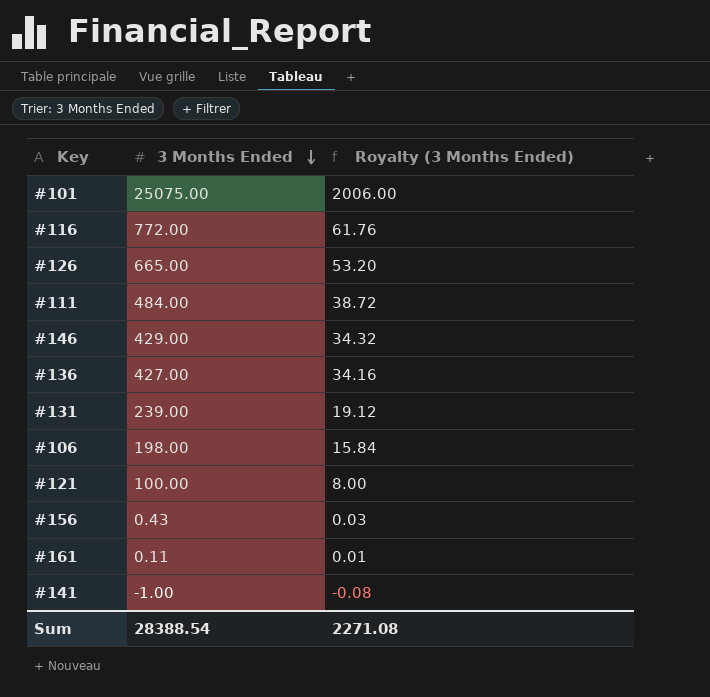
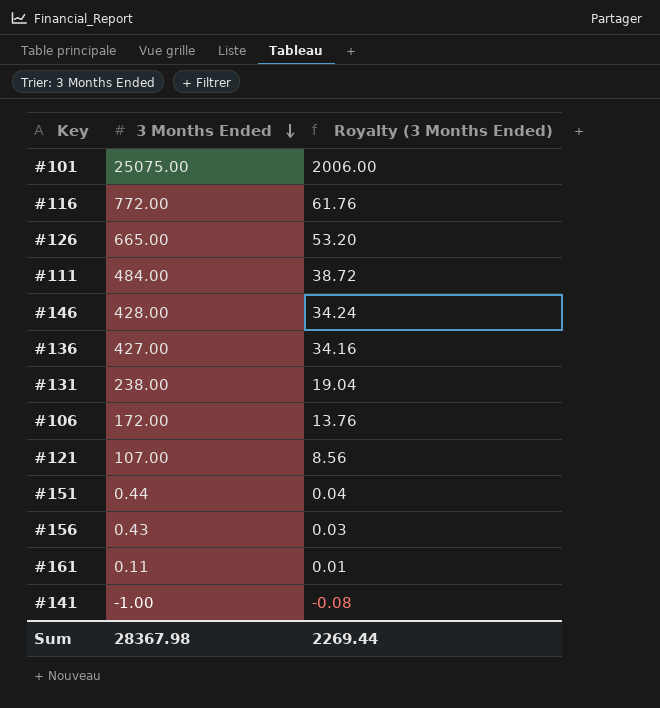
#146 | 3 Months Ended: 429.00 -> 428.00
#146 | Royalty (3 Months Ended): 34.32 -> 34.24
#131 | 3 Months Ended: 239.00 -> 238.00
#131 | Royalty (3 Months Ended): 19.12 -> 19.04
#106 | 3 Months Ended: 198.00 -> 172.00
#106 | Royalty (3 Months Ended): 15.84 -> 13.76
#121 | 3 Months Ended: 100.00 -> 107.00
#121 | Royalty (3 Months Ended): 8.00 -> 8.56
row #151: none -> 0.44 | 0.04
Sum | 3 Months Ended: 28388.54 -> 28367.98
Sum | Royalty (3 Months Ended): 2271.08 -> 2269.44

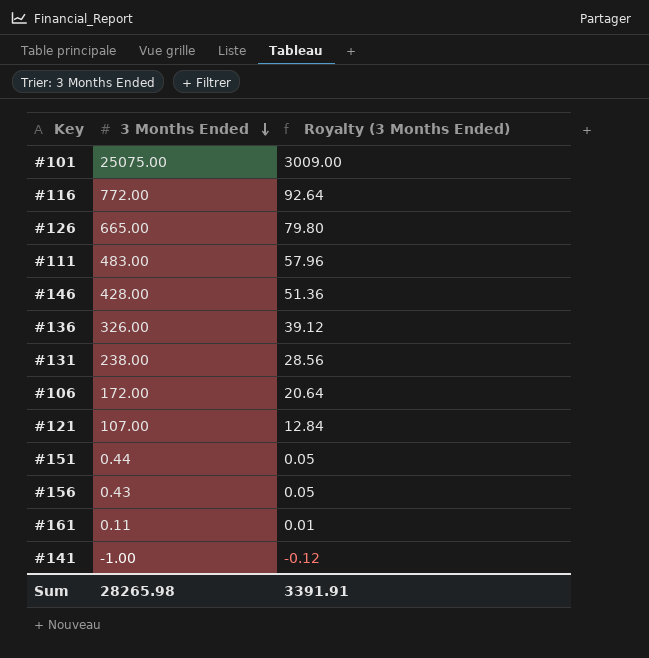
column Royalty (3 Months Ended) | formula: [3 Months Ended] * 0.08 -> [3 Months Ended] * 0.12
#111 | 3 Months Ended: 484.00 -> 483.00
#136 | 3 Months Ended: 427.00 -> 326.00
Sum | 3 Months Ended: 28367.98 -> 28265.98
Sum | Royalty (3 Months Ended): 2269.44 -> 3391.91

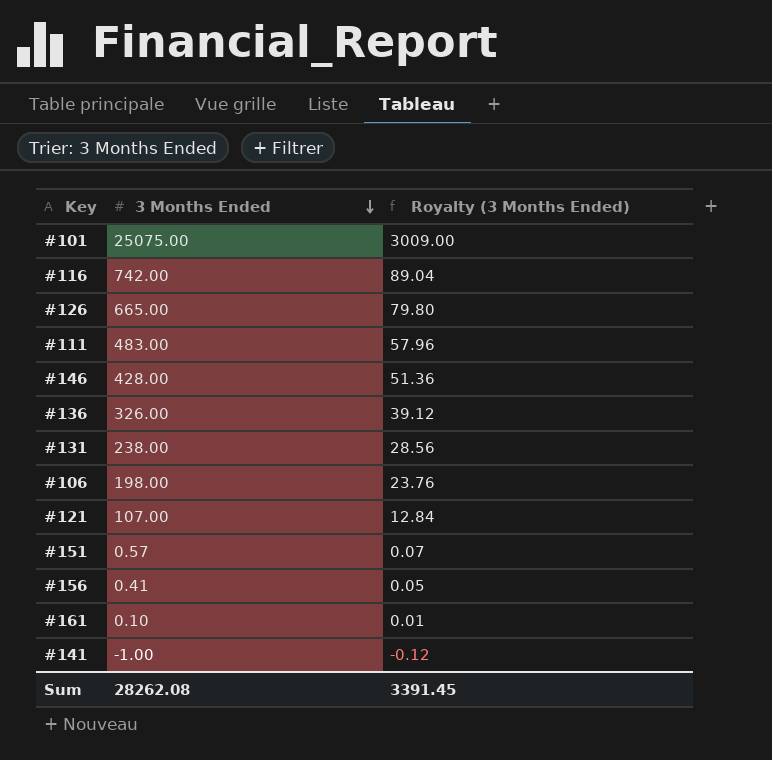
#116 | 3 Months Ended: 772.00 -> 742.00
#116 | Royalty (3 Months Ended): 92.64 -> 89.04
#106 | 3 Months Ended: 172.00 -> 198.00
#106 | Royalty (3 Months Ended): 20.64 -> 23.76
#151 | 3 Months Ended: 0.44 -> 0.57
#151 | Royalty (3 Months Ended): 0.05 -> 0.07
#156 | 3 Months Ended: 0.43 -> 0.41
#161 | 3 Months Ended: 0.11 -> 0.10
Sum | 3 Months Ended: 28265.98 -> 28262.08
Sum | Royalty (3 Months Ended): 3391.91 -> 3391.45

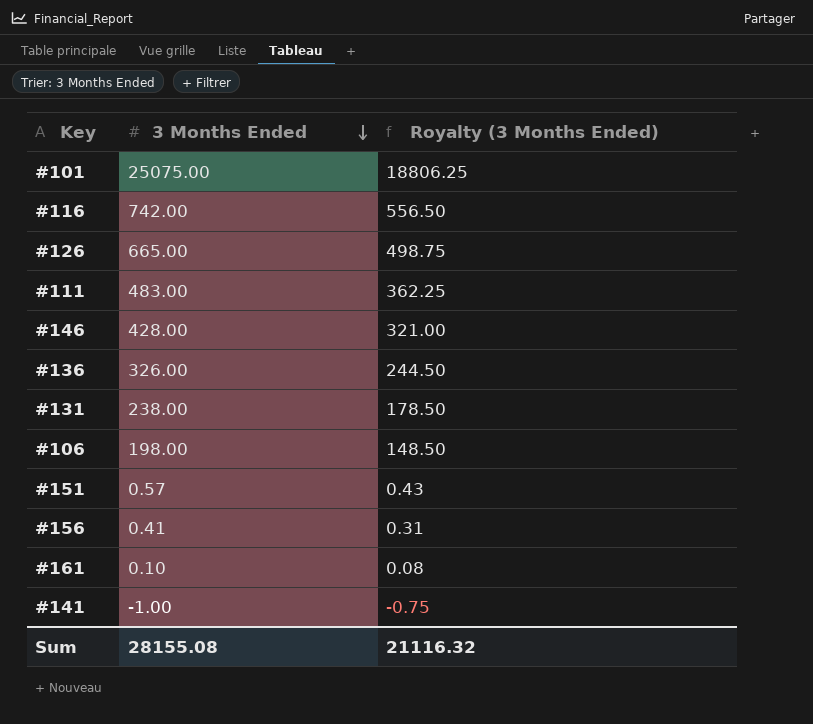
column Royalty (3 Months Ended) | formula: [3 Months Ended] * 0.12 -> [3 Months Ended] * 0.75
row #121: 107.00 | 12.84 -> none
Sum | 3 Months Ended: 28262.08 -> 28155.08
Sum | Royalty (3 Months Ended): 3391.45 -> 21116.32

